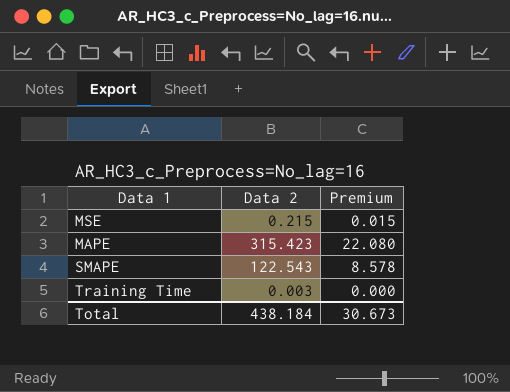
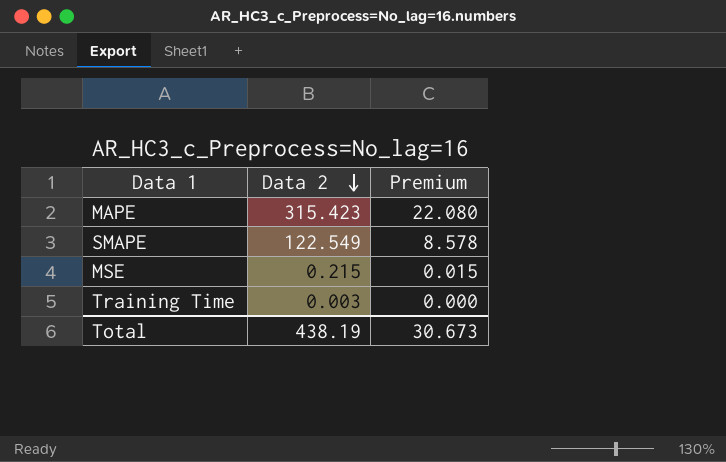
row order: none -> Data 2 descending
SMAPE | Data 2: 122.543 -> 122.549
Total | Data 2: 438.184 -> 438.19

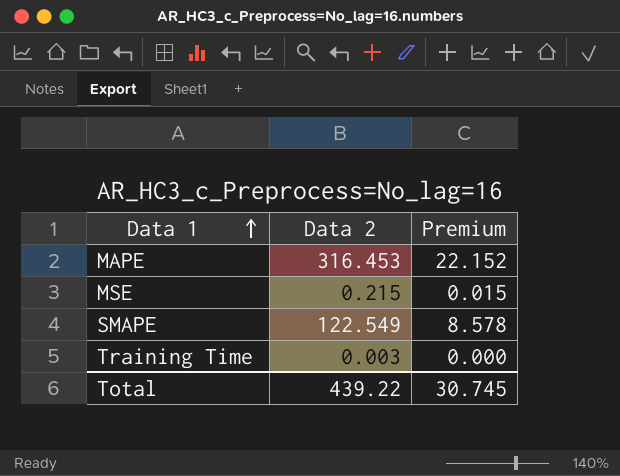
row order: Data 2 descending -> Data 1 ascending
MAPE | Data 2: 315.423 -> 316.453
MAPE | Premium: 22.080 -> 22.152
Total | Data 2: 438.19 -> 439.22
Total | Premium: 30.673 -> 30.745

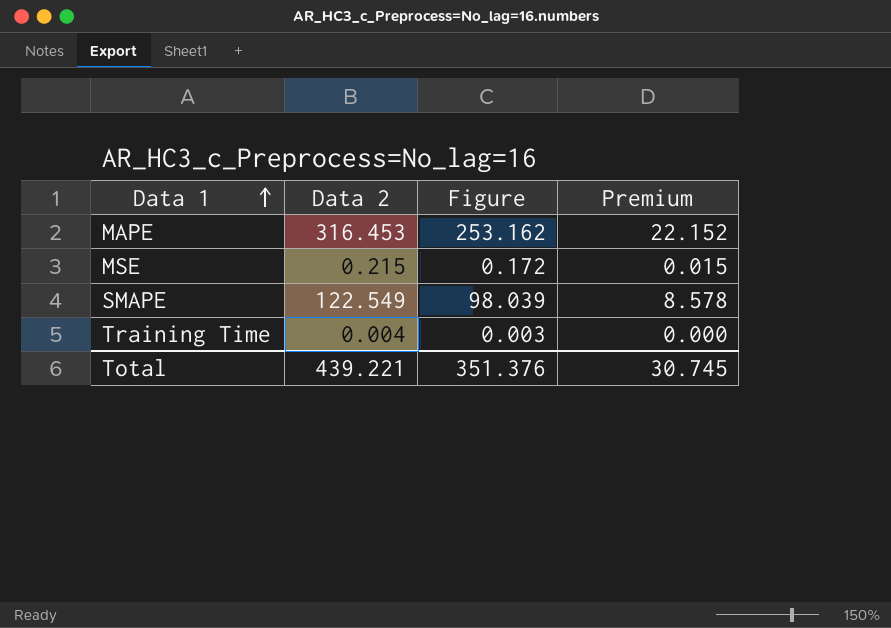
column Figure | formula: none -> [Data 2] * 0.8
Training Time | Data 2: 0.003 -> 0.004
Total | Data 2: 439.22 -> 439.221

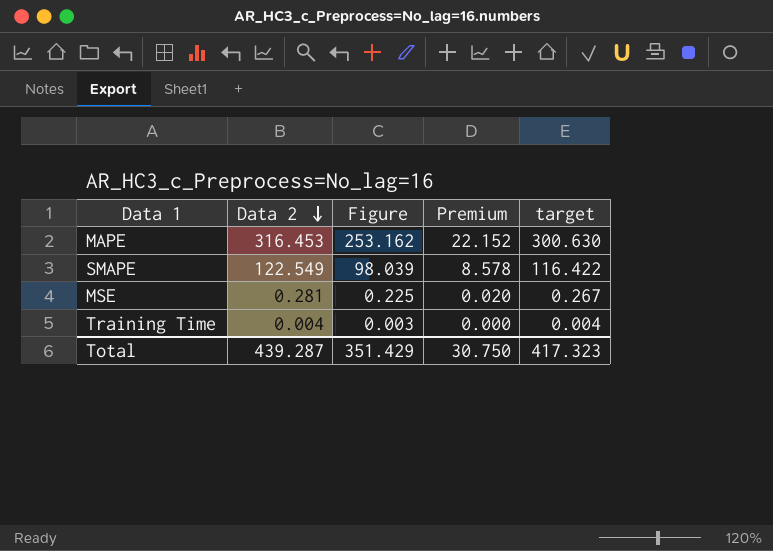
row order: Data 1 ascending -> Data 2 descending
column target | formula: none -> [Data 2] * 0.95
MSE | Data 2: 0.215 -> 0.281
MSE | Figure: 0.172 -> 0.225
MSE | Premium: 0.015 -> 0.020
Total | Data 2: 439.221 -> 439.287
Total | Figure: 351.376 -> 351.429
Total | Premium: 30.745 -> 30.750

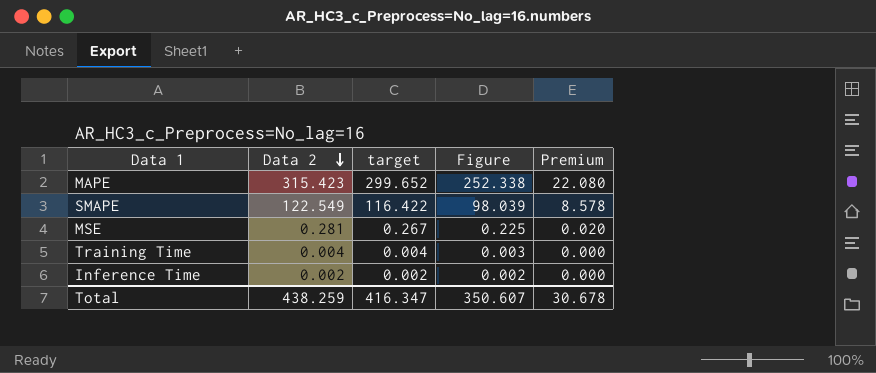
column target | position: 5 -> 3
MAPE | Data 2: 316.453 -> 315.423
MAPE | target: 300.630 -> 299.652
MAPE | Figure: 253.162 -> 252.338
MAPE | Premium: 22.152 -> 22.080
row Inference Time: none -> 0.002 | 0.002 | 0.002 | 0.000
Total | Data 2: 439.287 -> 438.259
Total | target: 417.323 -> 416.347
Total | Figure: 351.429 -> 350.607
Total | Premium: 30.750 -> 30.678

